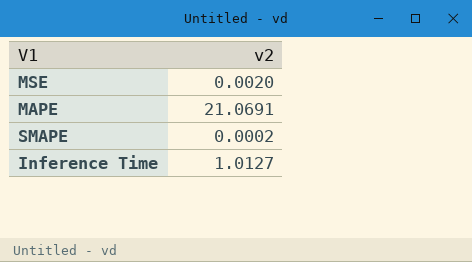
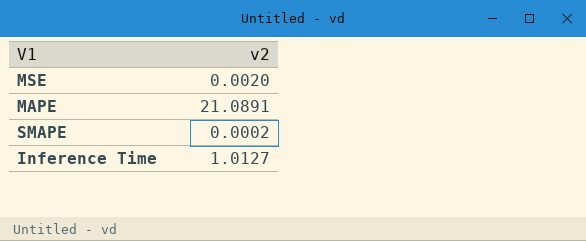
MAPE | v2: 21.0691 -> 21.0891

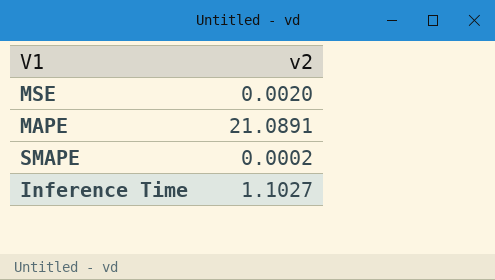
Inference Time | v2: 1.0127 -> 1.1027

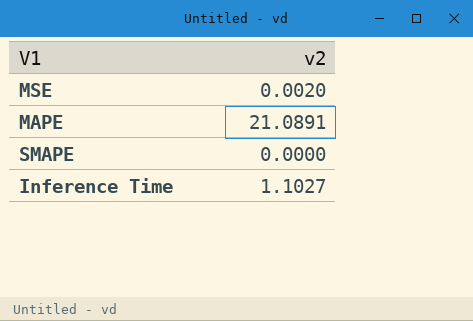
SMAPE | v2: 0.0002 -> 0.0000

